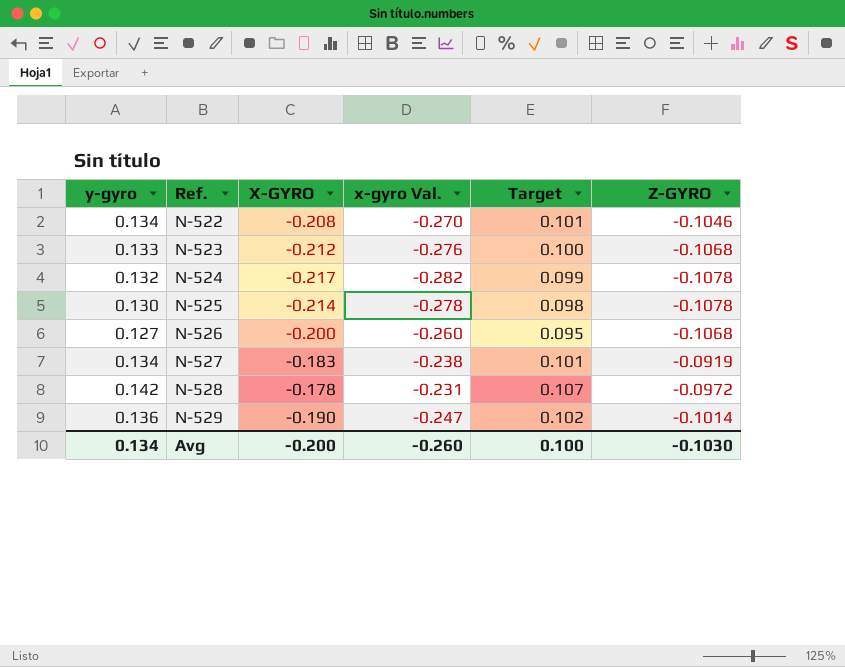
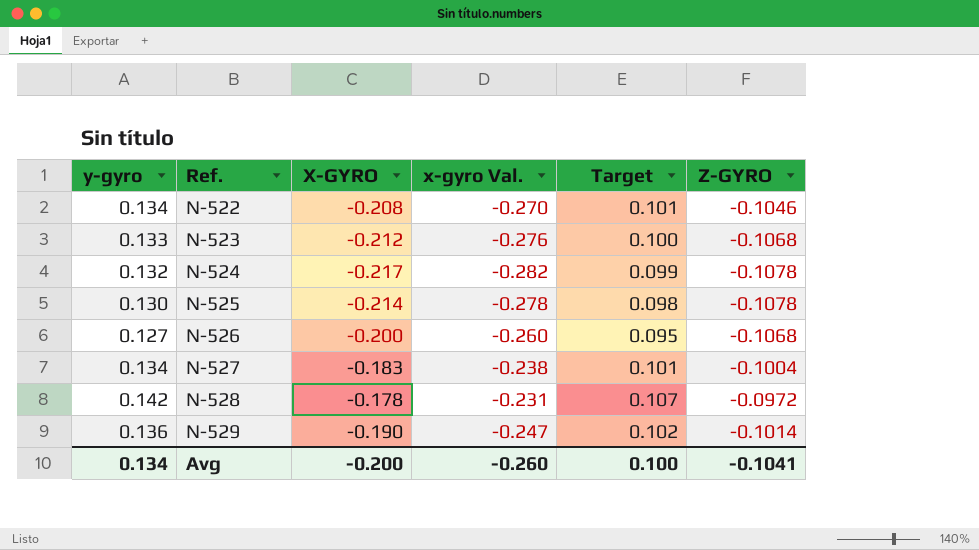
N-527 | Z-GYRO: -0.0919 -> -0.1004
Avg | Z-GYRO: -0.1030 -> -0.1041

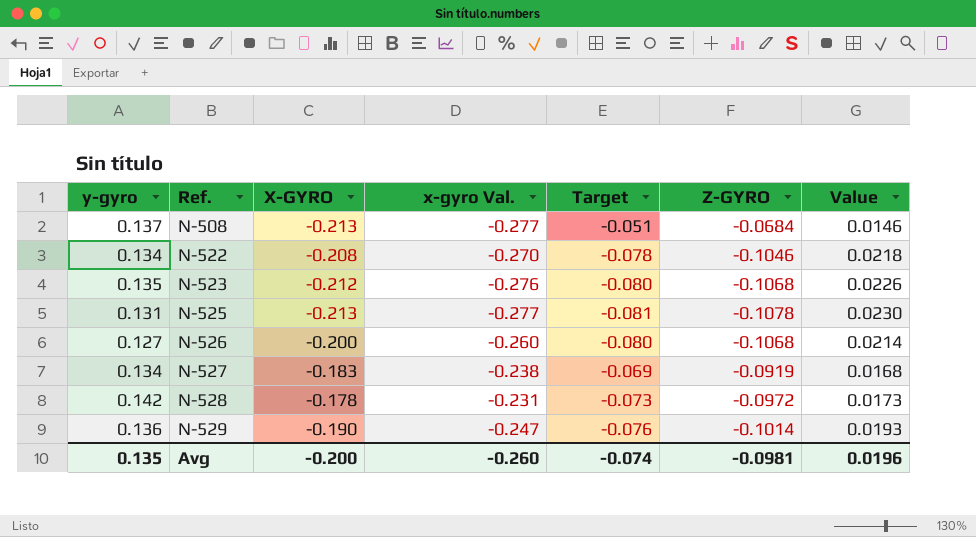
column Target | formula: [y-gyro] * 0.75 -> [Z-GYRO] * 0.75
column Value | formula: none -> [X-GYRO] * [Z-GYRO]
row N-524: 0.132 | -0.217 | -0.282 | 0.099 | -0.1078 -> none
row N-508: none -> 0.137 | -0.213 | -0.277 | -0.051 | -0.0684 | 0.0146
N-523 | y-gyro: 0.133 -> 0.135
N-525 | y-gyro: 0.130 -> 0.131
N-525 | X-GYRO: -0.214 -> -0.213
N-525 | x-gyro Val.: -0.278 -> -0.277
N-527 | Z-GYRO: -0.1004 -> -0.0919
Avg | y-gyro: 0.134 -> 0.135
Avg | Target: 0.100 -> -0.074
Avg | Z-GYRO: -0.1041 -> -0.0981

